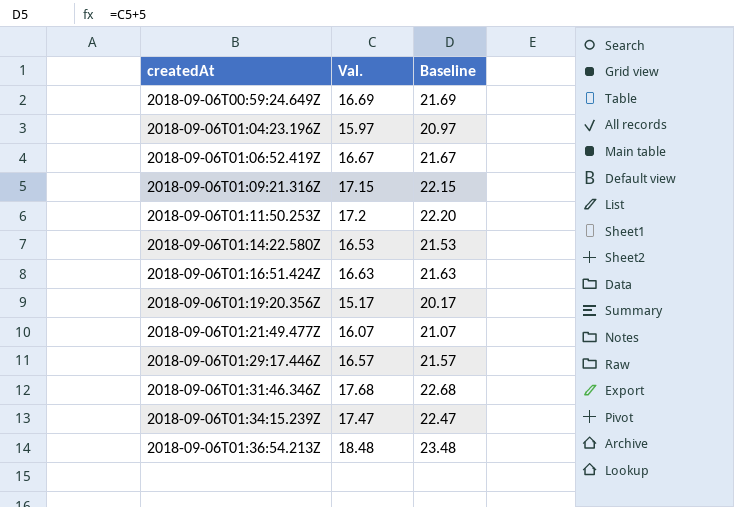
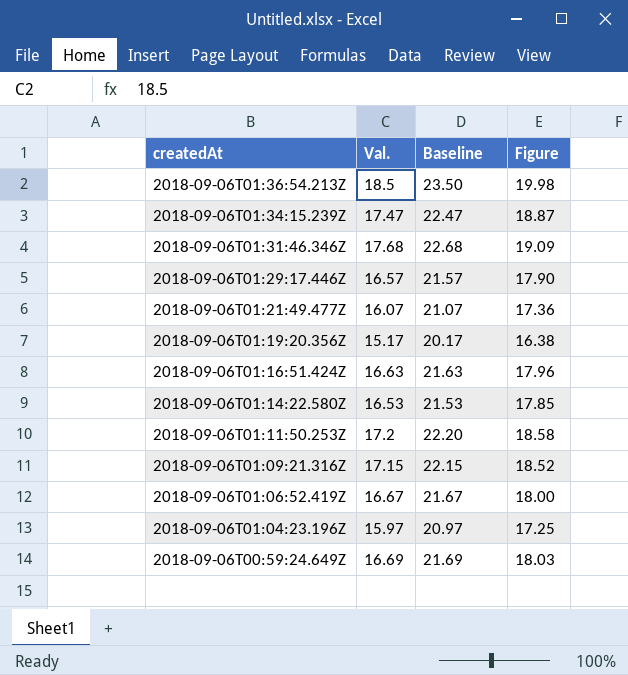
row order: createdAt ascending -> createdAt descending
column Figure | formula: none -> [Val.] * 1.08
2018-09-06T01:36:54.213Z | Val.: 18.48 -> 18.5
2018-09-06T01:36:54.213Z | Baseline: 23.48 -> 23.50

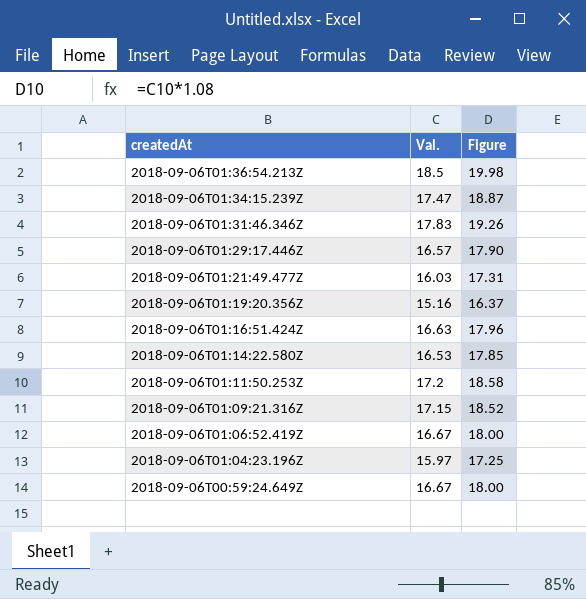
column Baseline | formula: [Val.] + 5 -> none
2018-09-06T01:31:46.346Z | Val.: 17.68 -> 17.83
2018-09-06T01:31:46.346Z | Figure: 19.09 -> 19.26
2018-09-06T01:21:49.477Z | Val.: 16.07 -> 16.03
2018-09-06T01:21:49.477Z | Figure: 17.36 -> 17.31
2018-09-06T01:19:20.356Z | Val.: 15.17 -> 15.16
2018-09-06T01:19:20.356Z | Figure: 16.38 -> 16.37
2018-09-06T00:59:24.649Z | Val.: 16.69 -> 16.67
2018-09-06T00:59:24.649Z | Figure: 18.03 -> 18.00

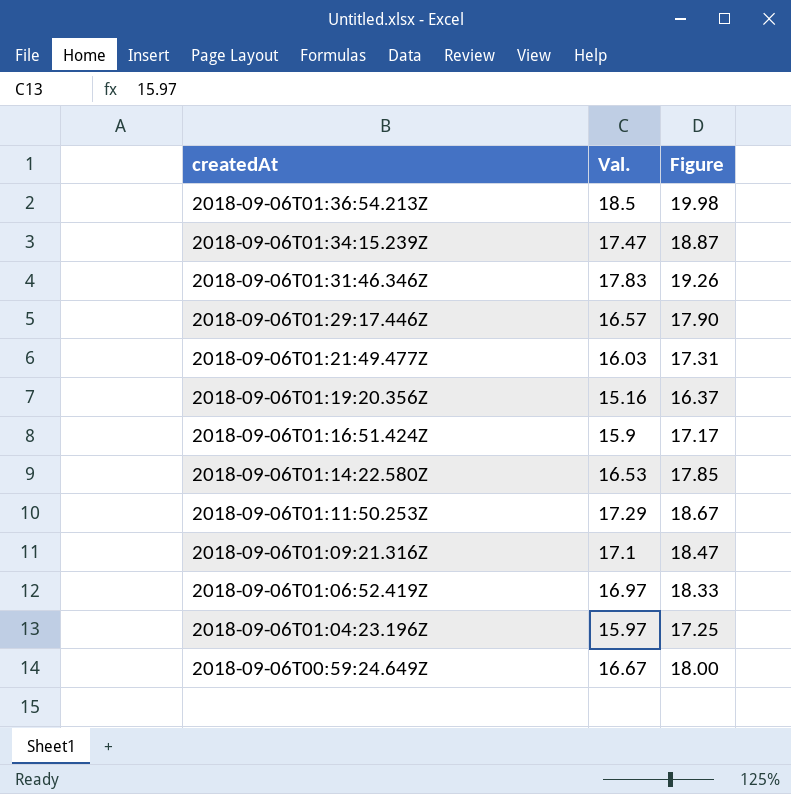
2018-09-06T01:16:51.424Z | Val.: 16.63 -> 15.9
2018-09-06T01:16:51.424Z | Figure: 17.96 -> 17.17
2018-09-06T01:11:50.253Z | Val.: 17.2 -> 17.29
2018-09-06T01:11:50.253Z | Figure: 18.58 -> 18.67
2018-09-06T01:09:21.316Z | Val.: 17.15 -> 17.1
2018-09-06T01:09:21.316Z | Figure: 18.52 -> 18.47
2018-09-06T01:06:52.419Z | Val.: 16.67 -> 16.97
2018-09-06T01:06:52.419Z | Figure: 18.00 -> 18.33

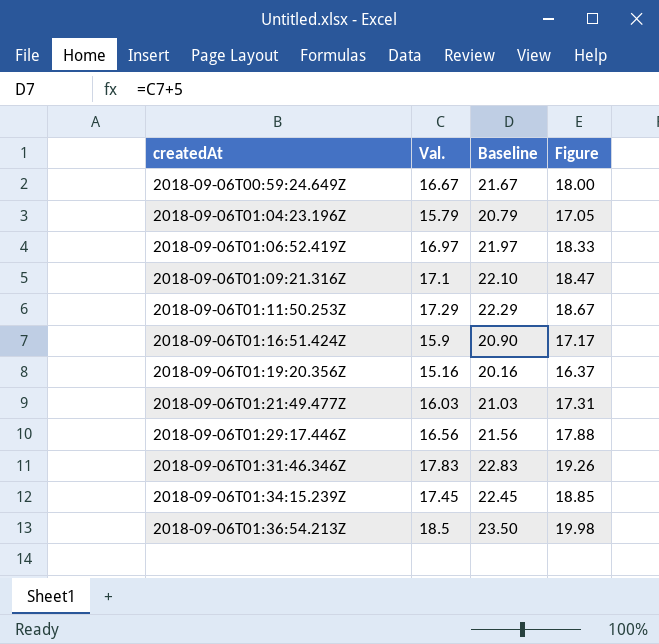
row order: createdAt descending -> createdAt ascending
column Baseline | formula: none -> [Val.] + 5
row 2018-09-06T01:14:22.580Z: 16.53 | 17.85 -> none
2018-09-06T01:04:23.196Z | Val.: 15.97 -> 15.79
2018-09-06T01:04:23.196Z | Figure: 17.25 -> 17.05
2018-09-06T01:29:17.446Z | Val.: 16.57 -> 16.56
2018-09-06T01:29:17.446Z | Figure: 17.90 -> 17.88
2018-09-06T01:34:15.239Z | Val.: 17.47 -> 17.45
2018-09-06T01:34:15.239Z | Figure: 18.87 -> 18.85

